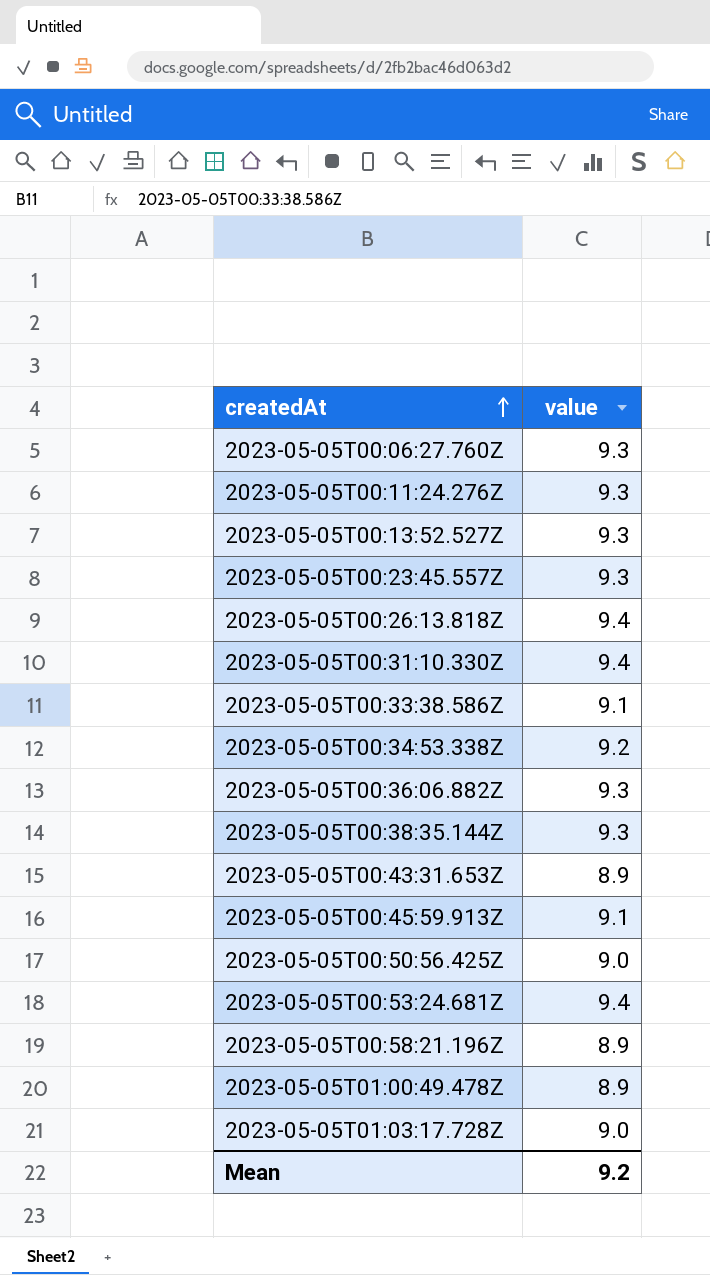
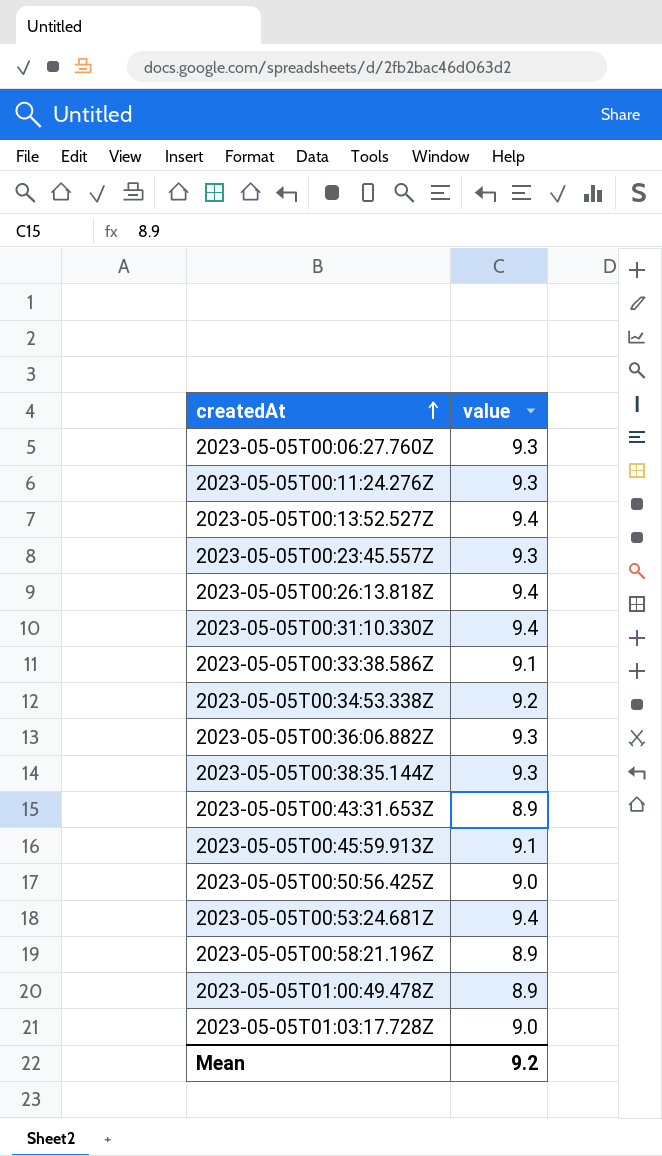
2023-05-05T00:13:52.527Z | value: 9.3 -> 9.4

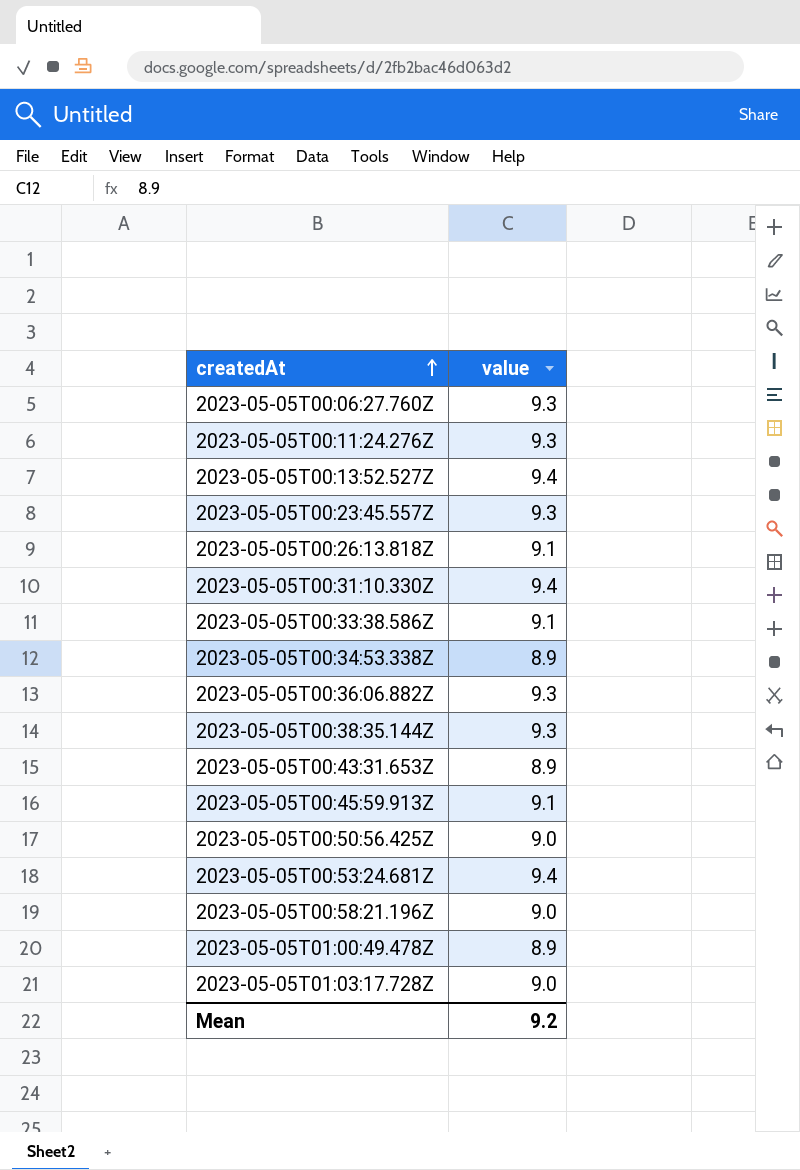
2023-05-05T00:26:13.818Z | value: 9.4 -> 9.1
2023-05-05T00:34:53.338Z | value: 9.2 -> 8.9
2023-05-05T00:58:21.196Z | value: 8.9 -> 9.0

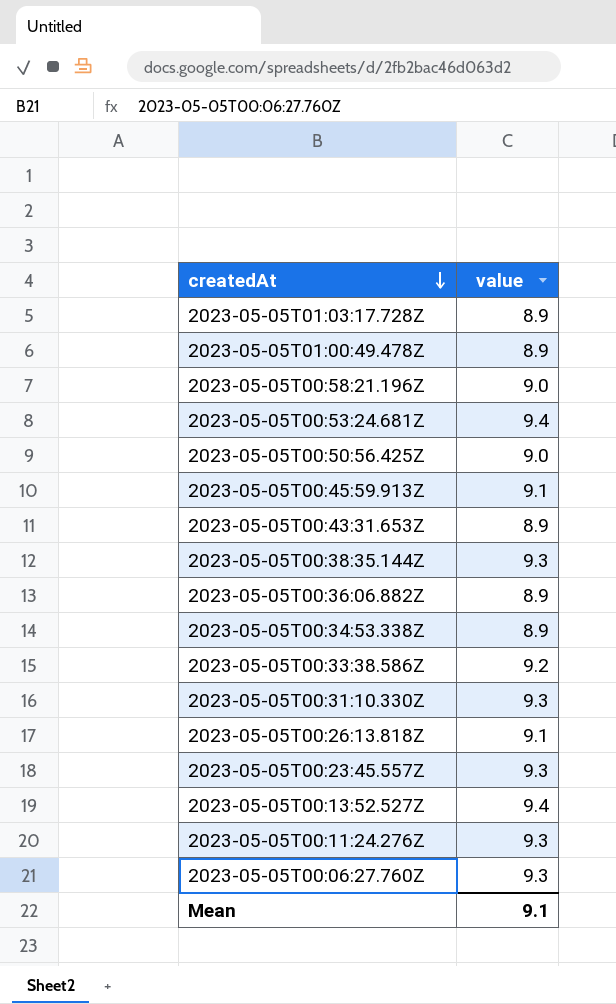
row order: createdAt ascending -> createdAt descending
2023-05-05T01:03:17.728Z | value: 9.0 -> 8.9
2023-05-05T00:36:06.882Z | value: 9.3 -> 8.9
2023-05-05T00:33:38.586Z | value: 9.1 -> 9.2
2023-05-05T00:31:10.330Z | value: 9.4 -> 9.3
Mean | value: 9.2 -> 9.1

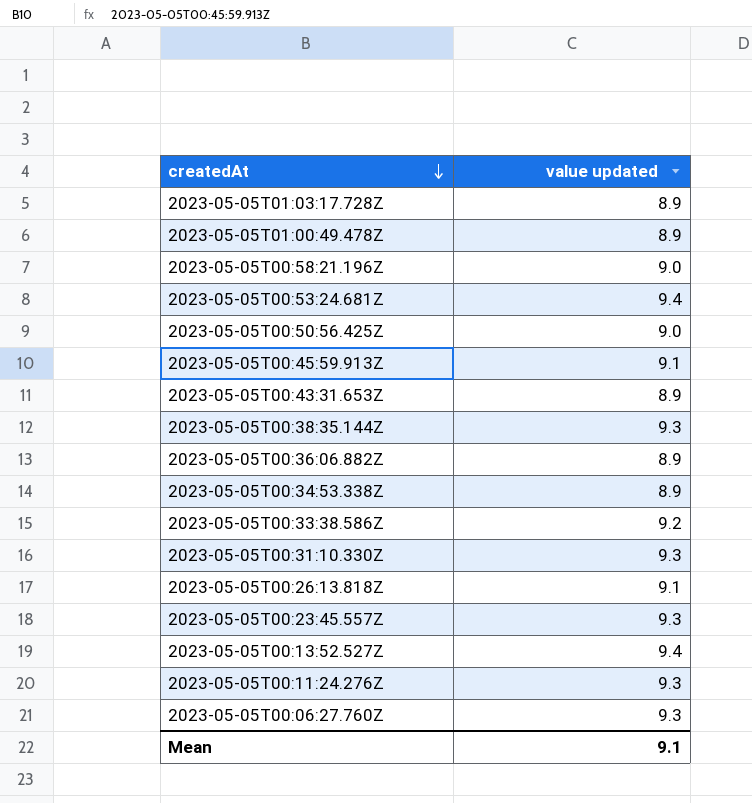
column name: value -> value updated

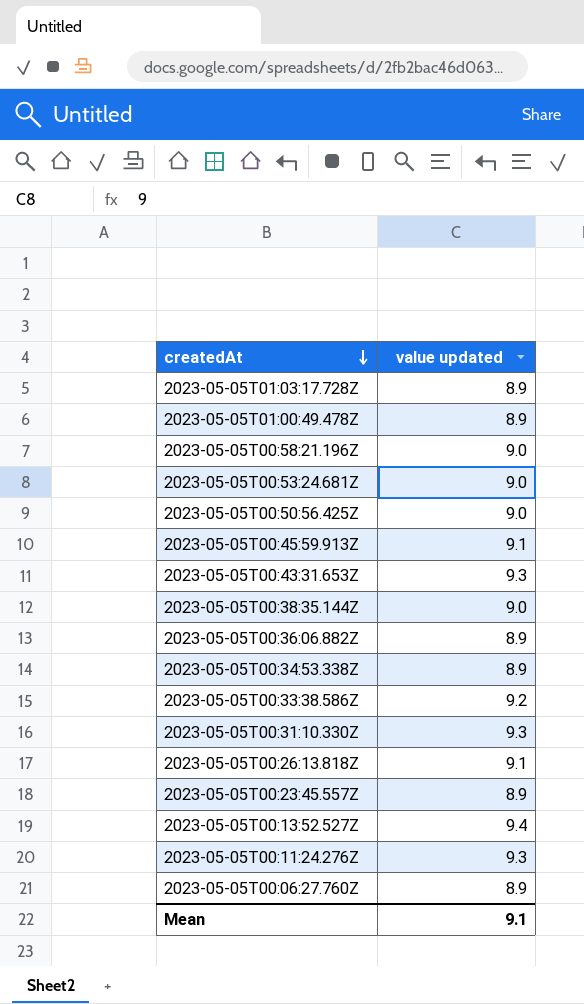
2023-05-05T00:53:24.681Z | value updated: 9.4 -> 9.0
2023-05-05T00:43:31.653Z | value updated: 8.9 -> 9.3
2023-05-05T00:38:35.144Z | value updated: 9.3 -> 9.0
2023-05-05T00:23:45.557Z | value updated: 9.3 -> 8.9
2023-05-05T00:06:27.760Z | value updated: 9.3 -> 8.9

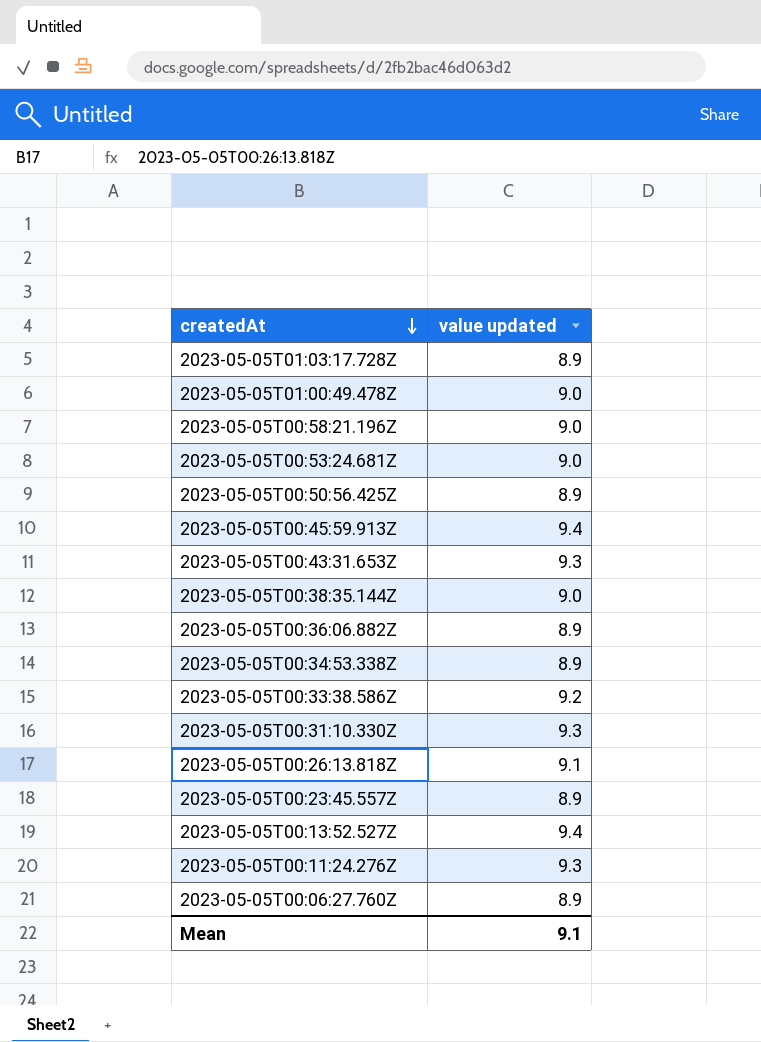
2023-05-05T01:00:49.478Z | value updated: 8.9 -> 9.0
2023-05-05T00:50:56.425Z | value updated: 9.0 -> 8.9
2023-05-05T00:45:59.913Z | value updated: 9.1 -> 9.4

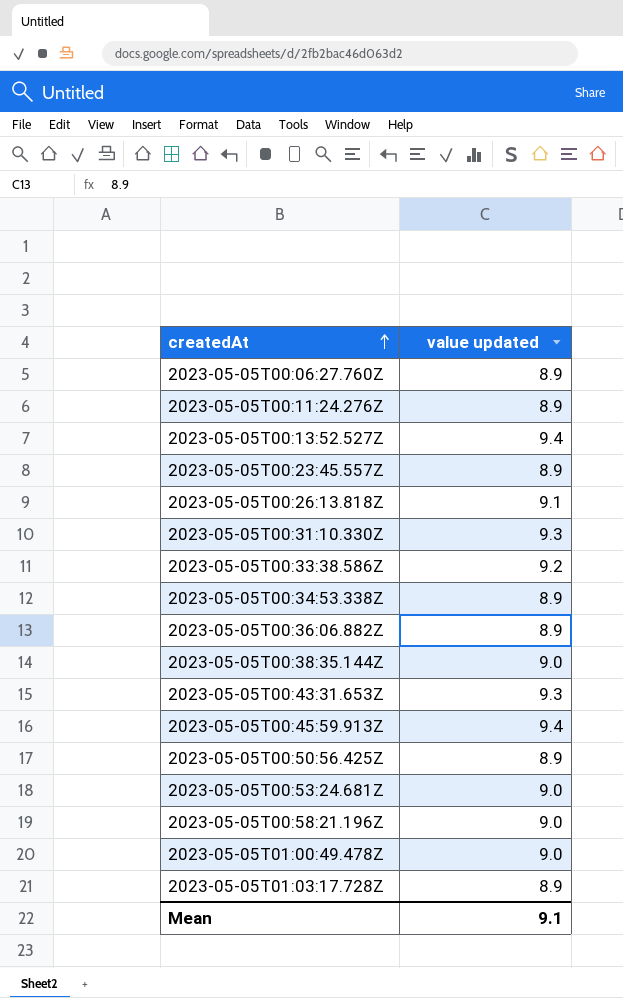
row order: createdAt descending -> createdAt ascending
2023-05-05T00:11:24.276Z | value updated: 9.3 -> 8.9

